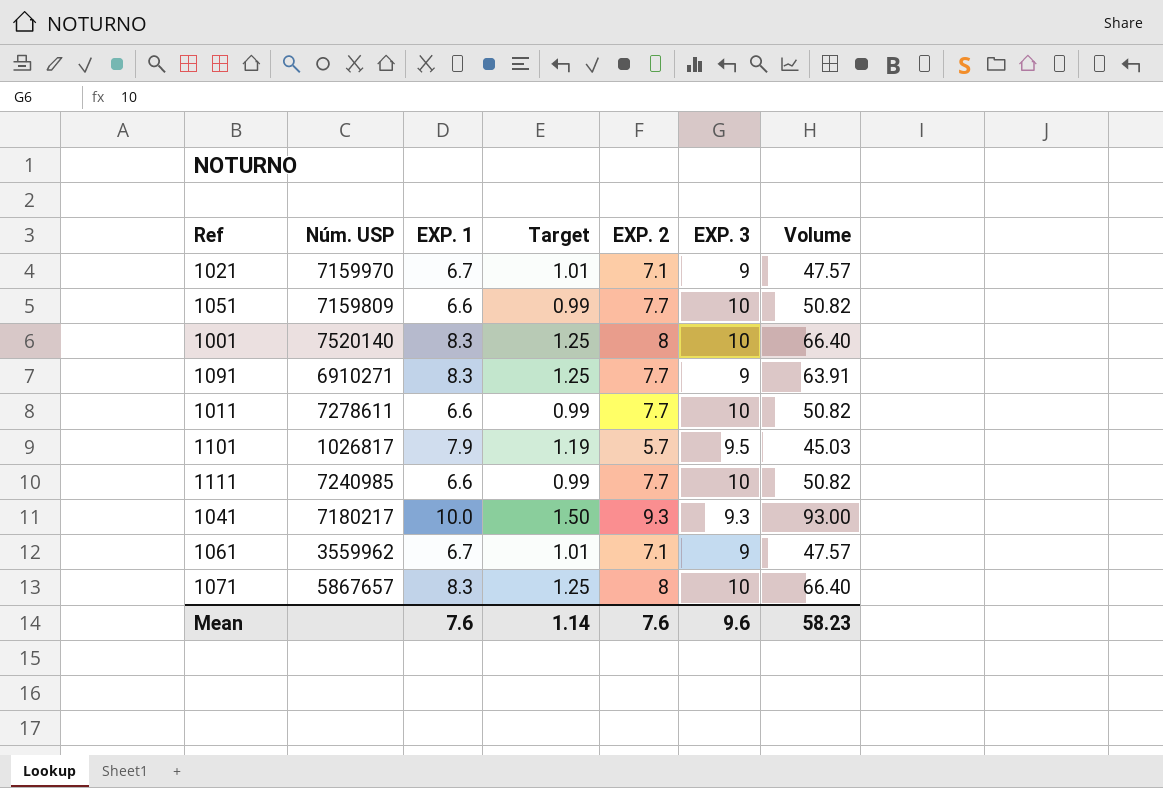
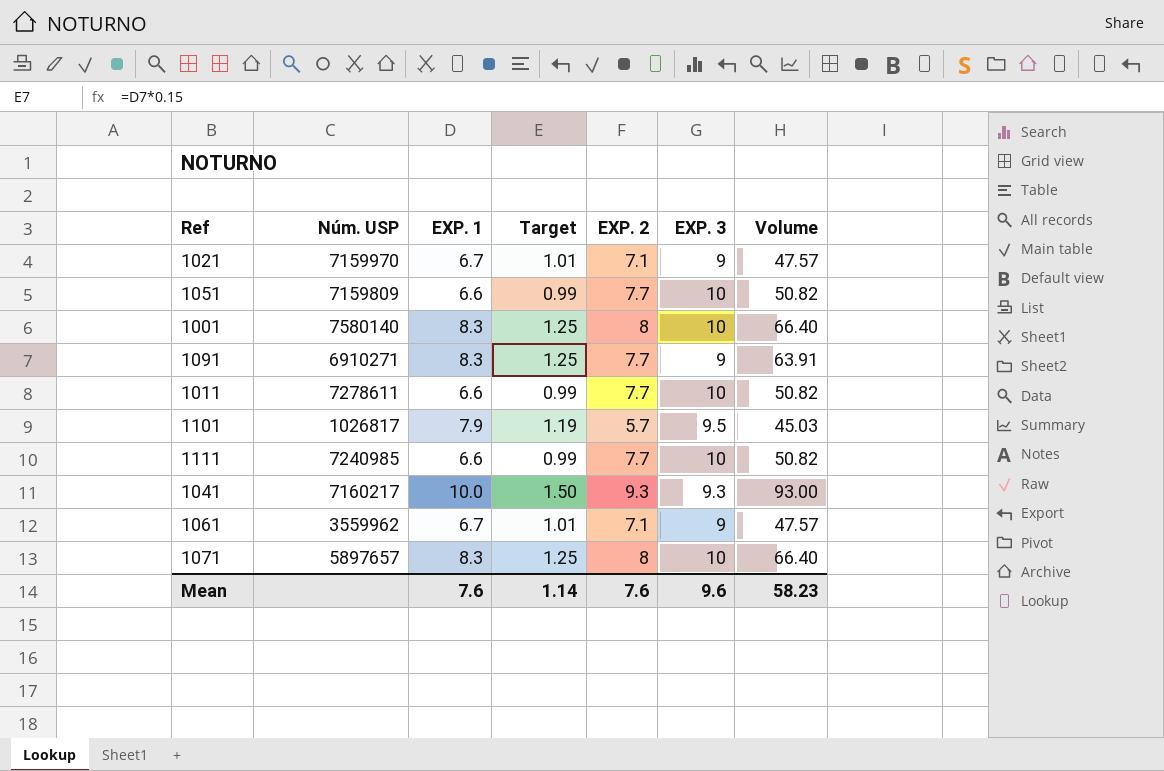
1001 | Núm. USP: 7520140 -> 7580140
1041 | Núm. USP: 7180217 -> 7160217
1071 | Núm. USP: 5867657 -> 5897657

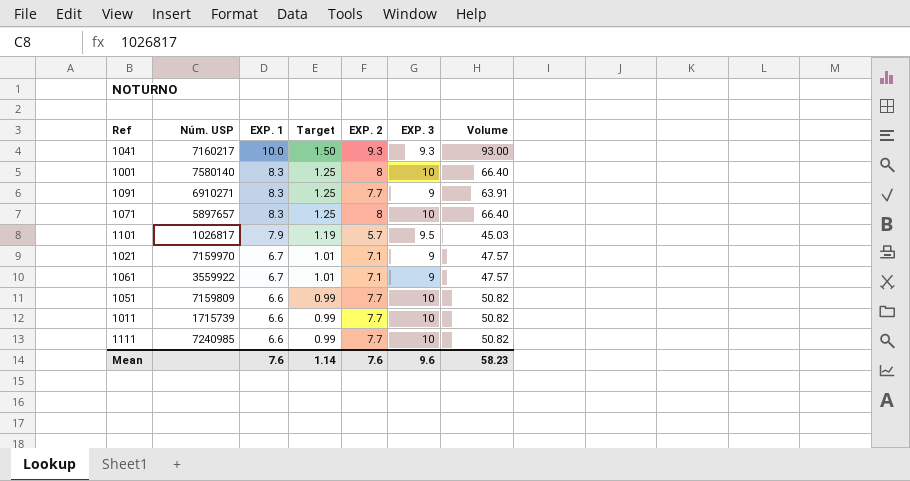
row order: none -> EXP. 1 descending
1061 | Núm. USP: 3559962 -> 3559922
1011 | Núm. USP: 7278611 -> 1715739

